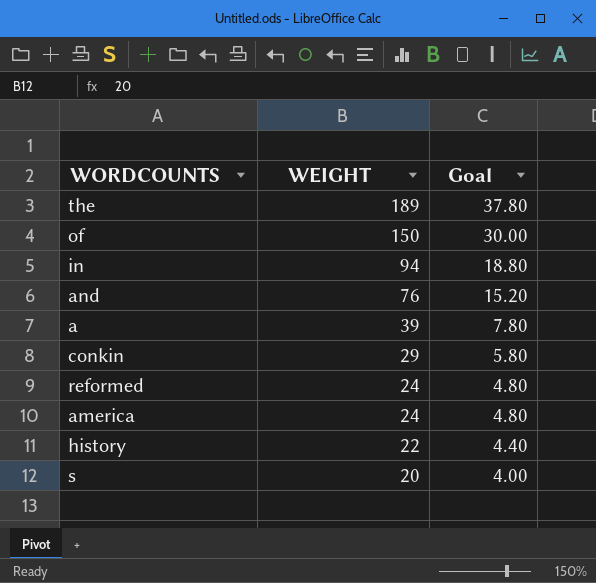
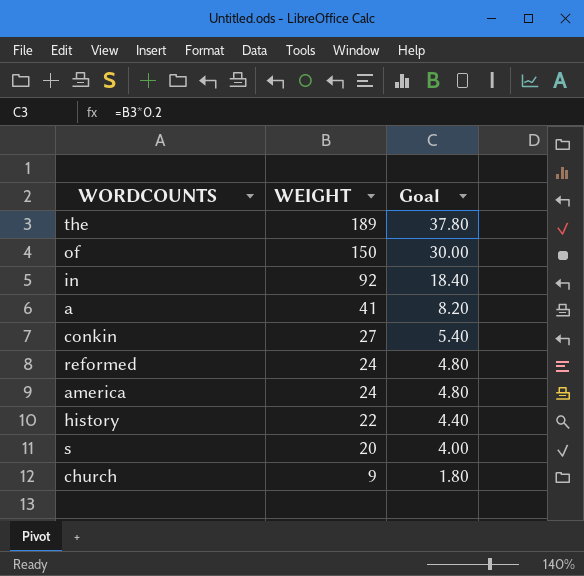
row and: 76 | 15.20 -> none
in | WEIGHT: 94 -> 92
in | Goal: 18.80 -> 18.40
a | WEIGHT: 39 -> 41
a | Goal: 7.80 -> 8.20
conkin | WEIGHT: 29 -> 27
conkin | Goal: 5.80 -> 5.40
row church: none -> 9 | 1.80

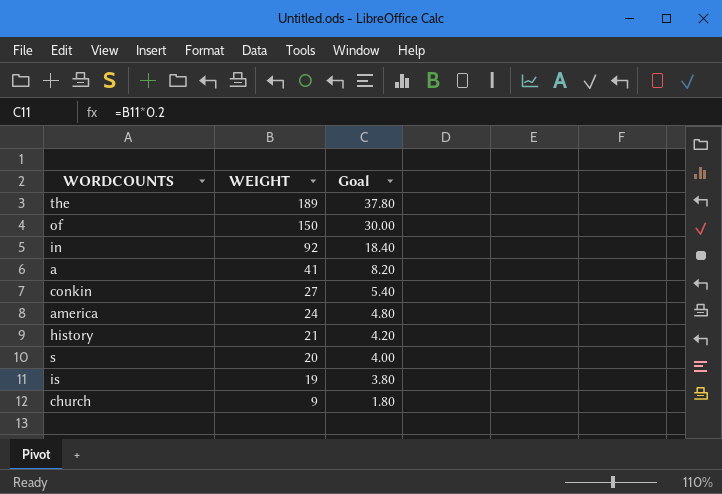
row reformed: 24 | 4.80 -> none
history | WEIGHT: 22 -> 21
history | Goal: 4.40 -> 4.20
row is: none -> 19 | 3.80

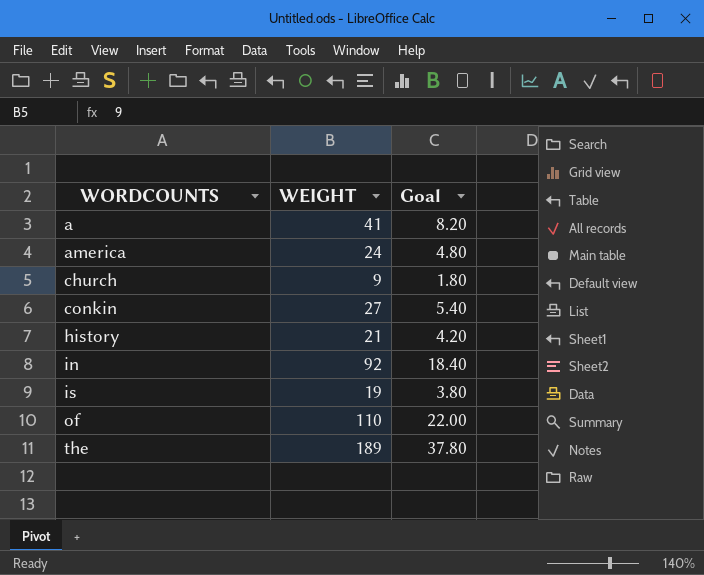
row order: WEIGHT descending -> WORDCOUNTS ascending
row s: 20 | 4.00 -> none
of | WEIGHT: 150 -> 110
of | Goal: 30.00 -> 22.00

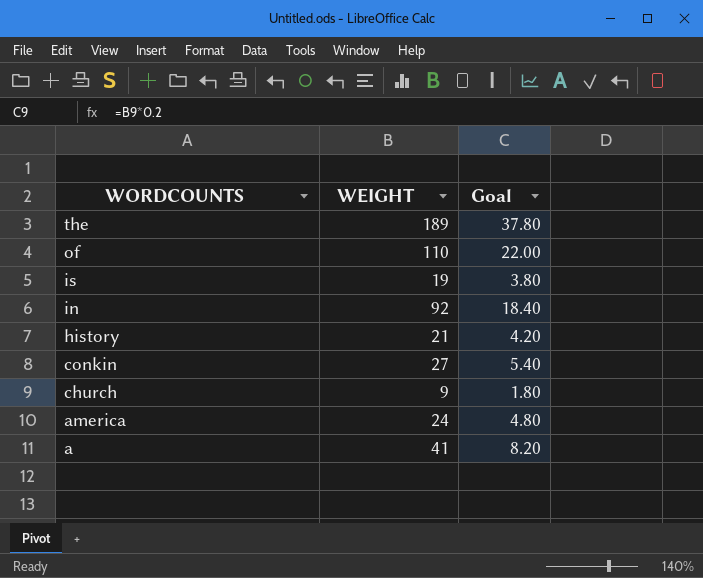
row order: WORDCOUNTS ascending -> WORDCOUNTS descending

